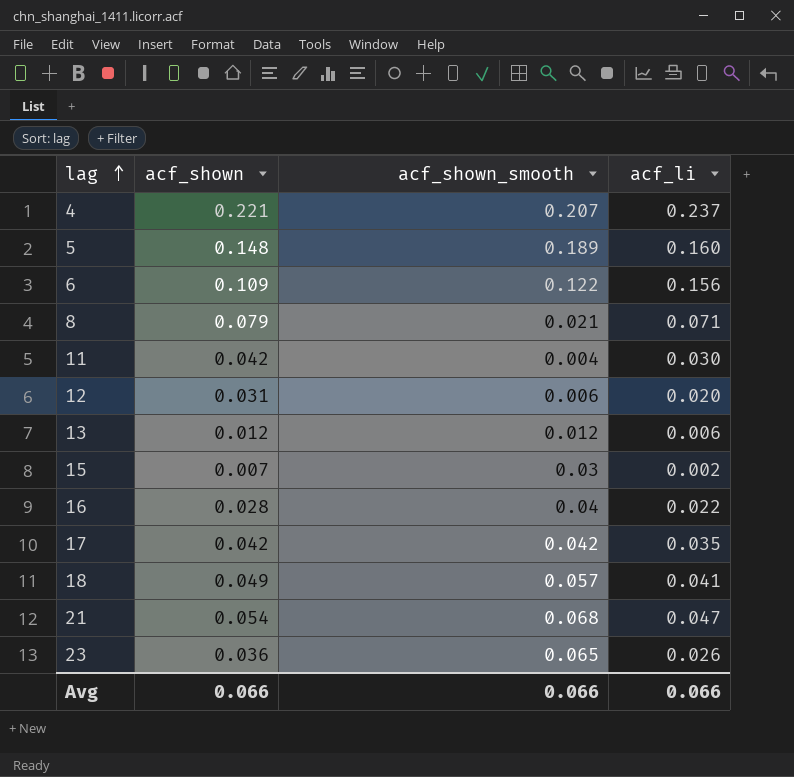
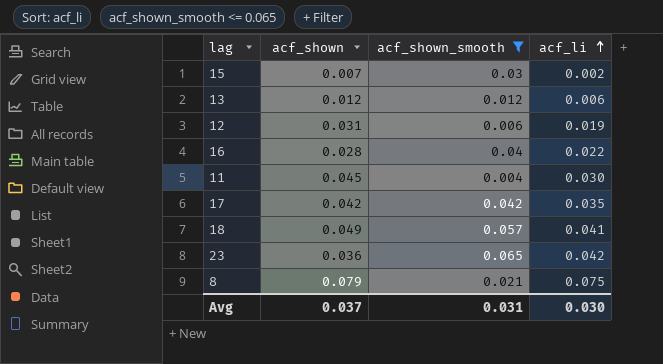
filter: none -> acf_shown_smooth <= 0.065
row order: lag ascending -> acf_li ascending
12 | acf_li: 0.020 -> 0.019
11 | acf_shown: 0.042 -> 0.045
23 | acf_li: 0.026 -> 0.042
8 | acf_li: 0.071 -> 0.075
Avg | acf_shown: 0.066 -> 0.037
Avg | acf_shown_smooth: 0.066 -> 0.031
Avg | acf_li: 0.066 -> 0.030

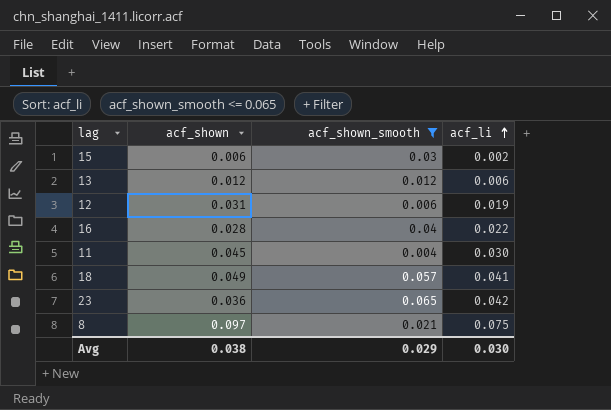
row 17: 0.042 | 0.042 | 0.035 -> none
15 | acf_shown: 0.007 -> 0.006
8 | acf_shown: 0.079 -> 0.097
Avg | acf_shown: 0.037 -> 0.038
Avg | acf_shown_smooth: 0.031 -> 0.029

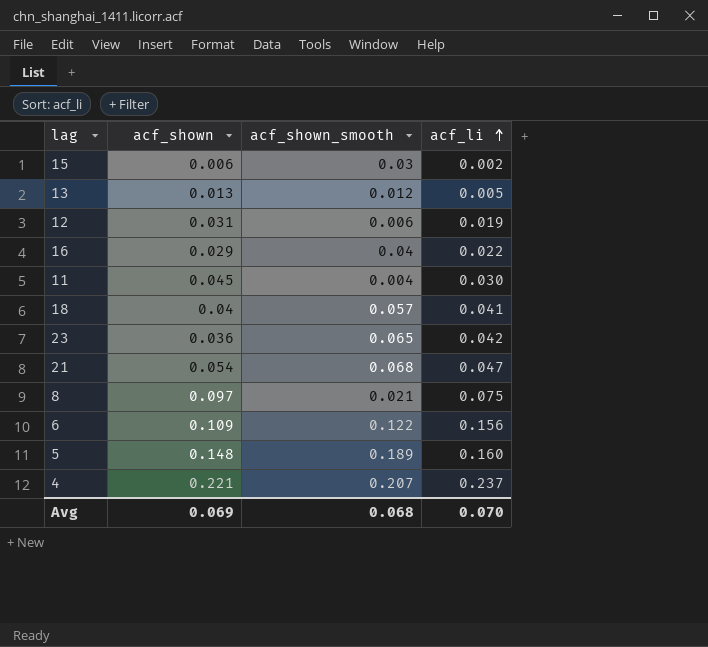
filter: acf_shown_smooth <= 0.065 -> none
13 | acf_shown: 0.012 -> 0.013
13 | acf_li: 0.006 -> 0.005
16 | acf_shown: 0.028 -> 0.029
18 | acf_shown: 0.049 -> 0.04
Avg | acf_shown: 0.038 -> 0.069
Avg | acf_shown_smooth: 0.029 -> 0.068
Avg | acf_li: 0.030 -> 0.070

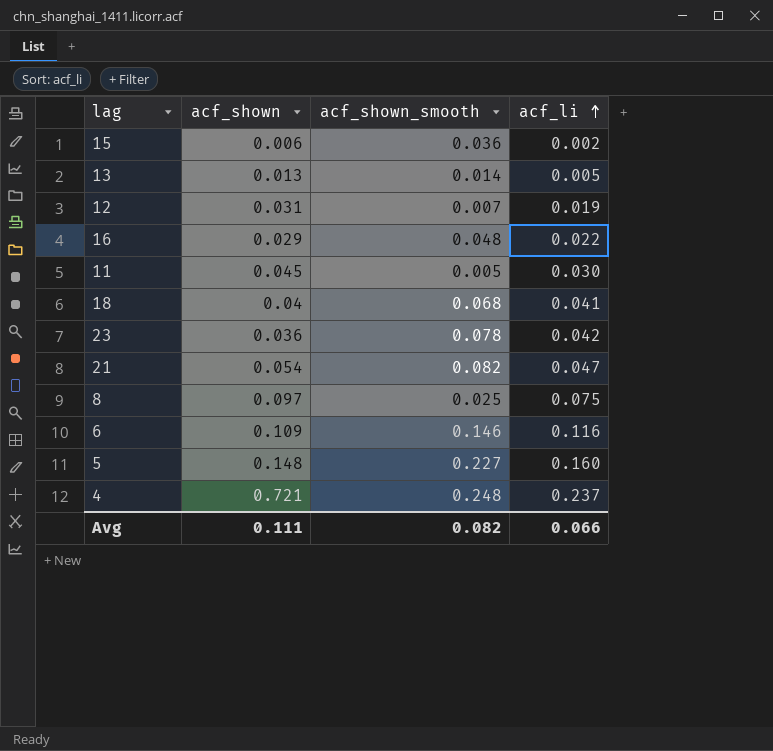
15 | acf_shown_smooth: 0.03 -> 0.036
13 | acf_shown_smooth: 0.012 -> 0.014
12 | acf_shown_smooth: 0.006 -> 0.007
16 | acf_shown_smooth: 0.04 -> 0.048
11 | acf_shown_smooth: 0.004 -> 0.005
18 | acf_shown_smooth: 0.057 -> 0.068
23 | acf_shown_smooth: 0.065 -> 0.078
21 | acf_shown_smooth: 0.068 -> 0.082
8 | acf_shown_smooth: 0.021 -> 0.025
6 | acf_shown_smooth: 0.122 -> 0.146
6 | acf_li: 0.156 -> 0.116
5 | acf_shown_smooth: 0.189 -> 0.227
4 | acf_shown: 0.221 -> 0.721
4 | acf_shown_smooth: 0.207 -> 0.248
Avg | acf_shown: 0.069 -> 0.111
Avg | acf_shown_smooth: 0.068 -> 0.082
Avg | acf_li: 0.070 -> 0.066

